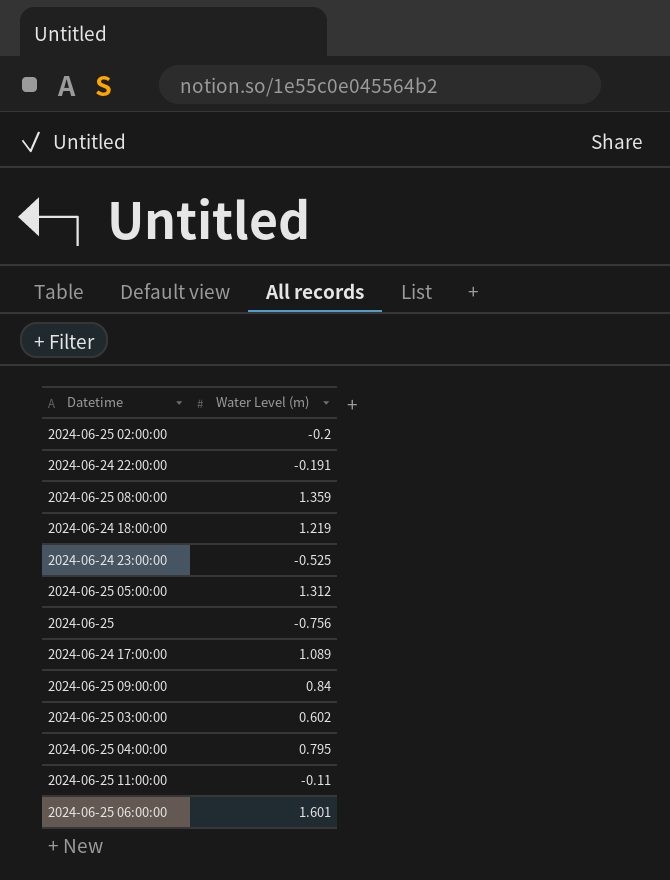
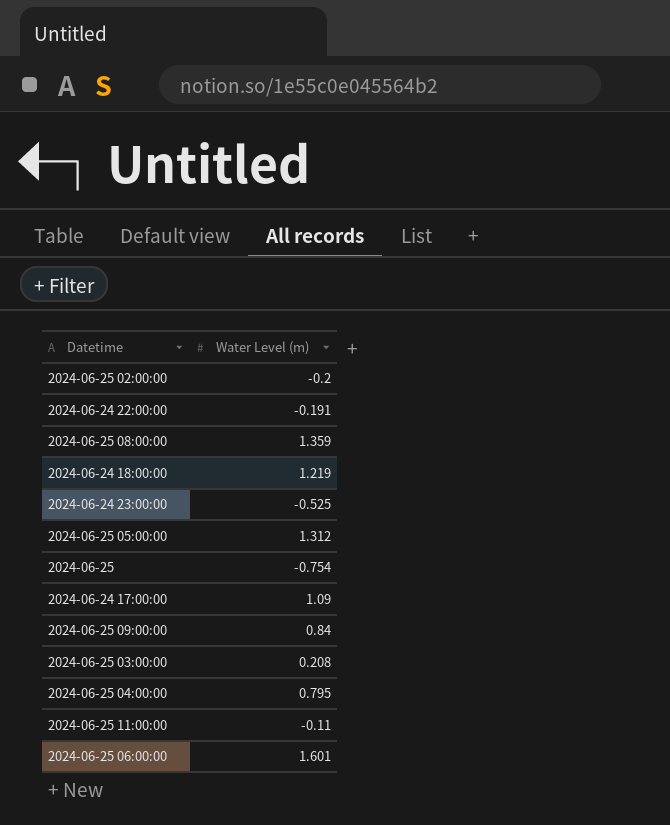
2024-06-25 | Water Level (m): -0.756 -> -0.754
2024-06-24 17:00:00 | Water Level (m): 1.089 -> 1.09
2024-06-25 03:00:00 | Water Level (m): 0.602 -> 0.208

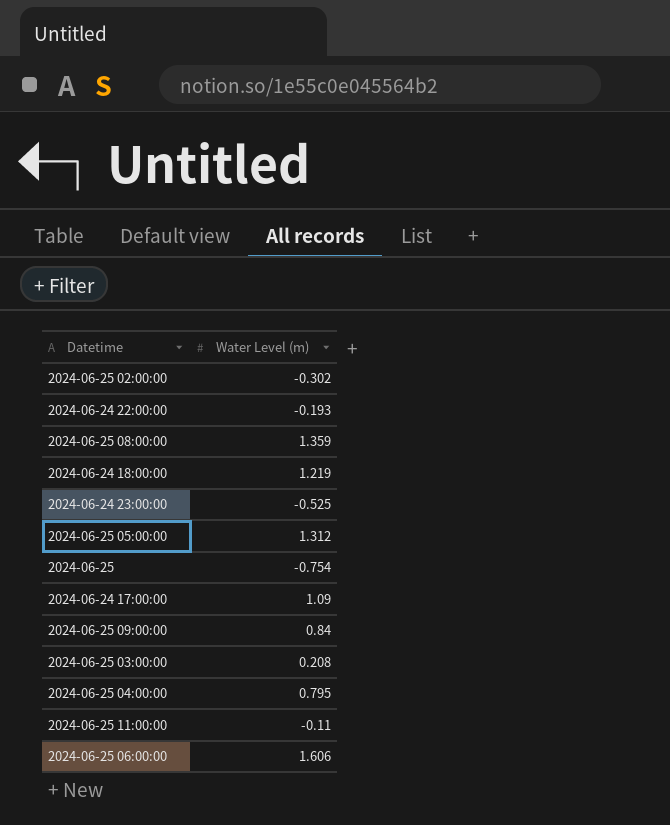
2024-06-25 02:00:00 | Water Level (m): -0.2 -> -0.302
2024-06-24 22:00:00 | Water Level (m): -0.191 -> -0.193
2024-06-25 06:00:00 | Water Level (m): 1.601 -> 1.606

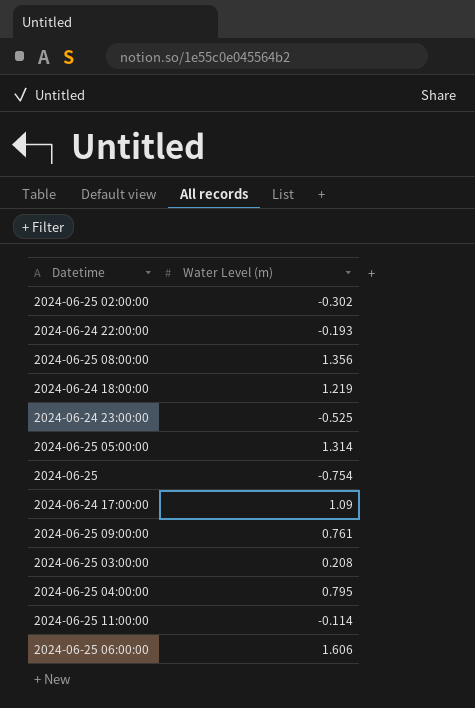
2024-06-25 08:00:00 | Water Level (m): 1.359 -> 1.356
2024-06-25 05:00:00 | Water Level (m): 1.312 -> 1.314
2024-06-25 09:00:00 | Water Level (m): 0.84 -> 0.761
2024-06-25 11:00:00 | Water Level (m): -0.11 -> -0.114

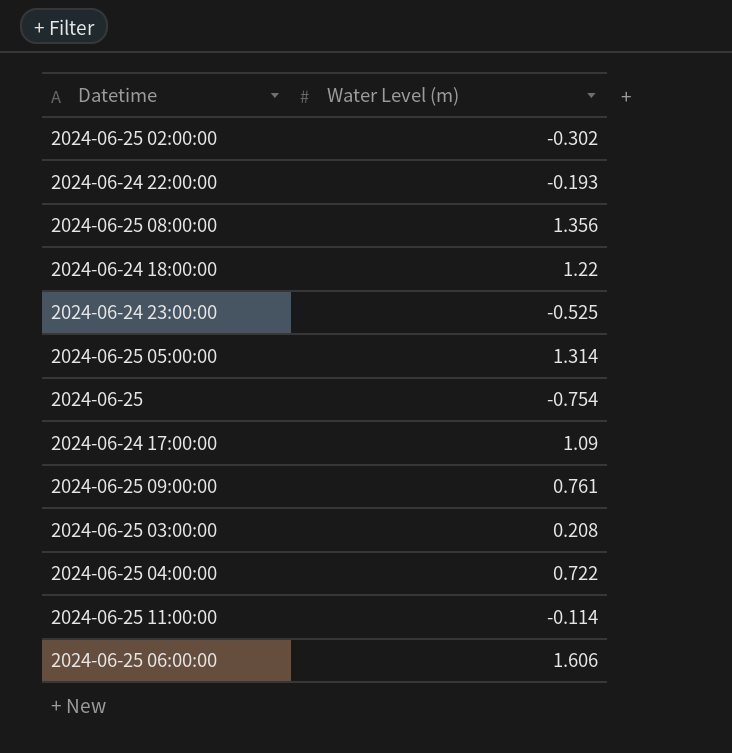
2024-06-24 18:00:00 | Water Level (m): 1.219 -> 1.22
2024-06-25 04:00:00 | Water Level (m): 0.795 -> 0.722

